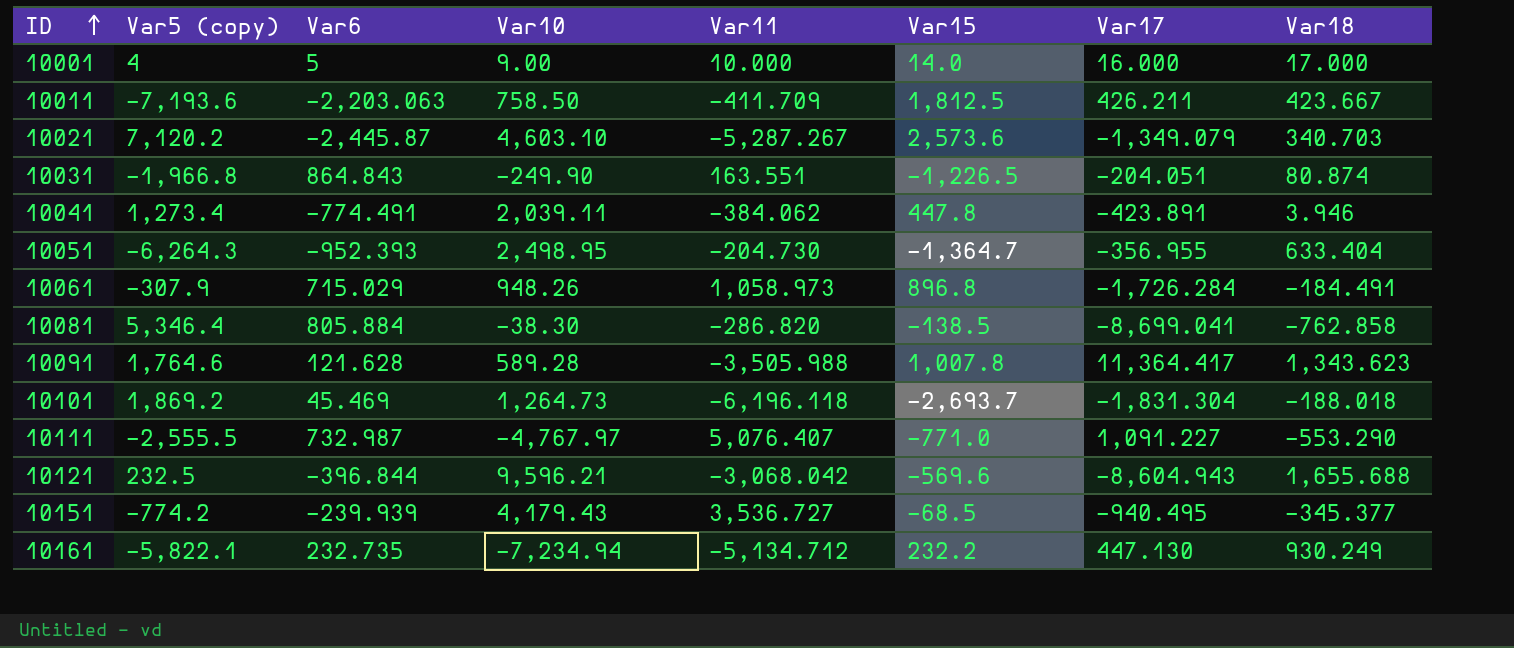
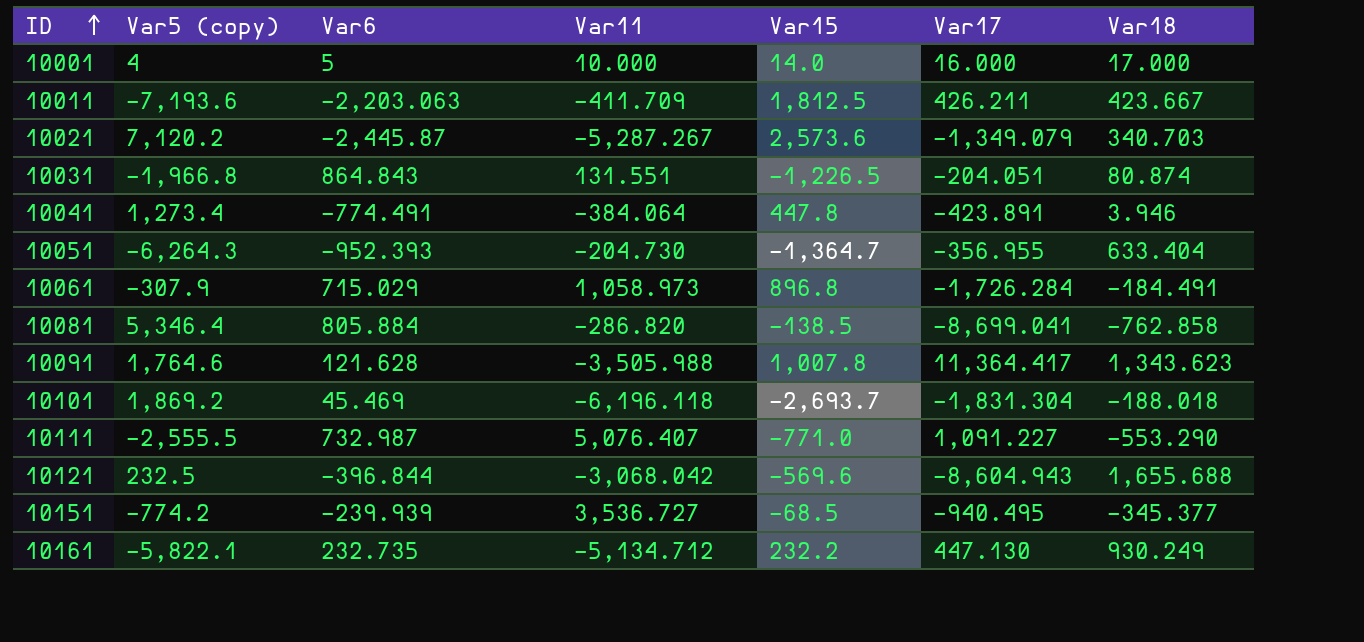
column Var10 | position: 4 -> none
10031 | Var11: 163.551 -> 131.551
10041 | Var11: -384.062 -> -384.064

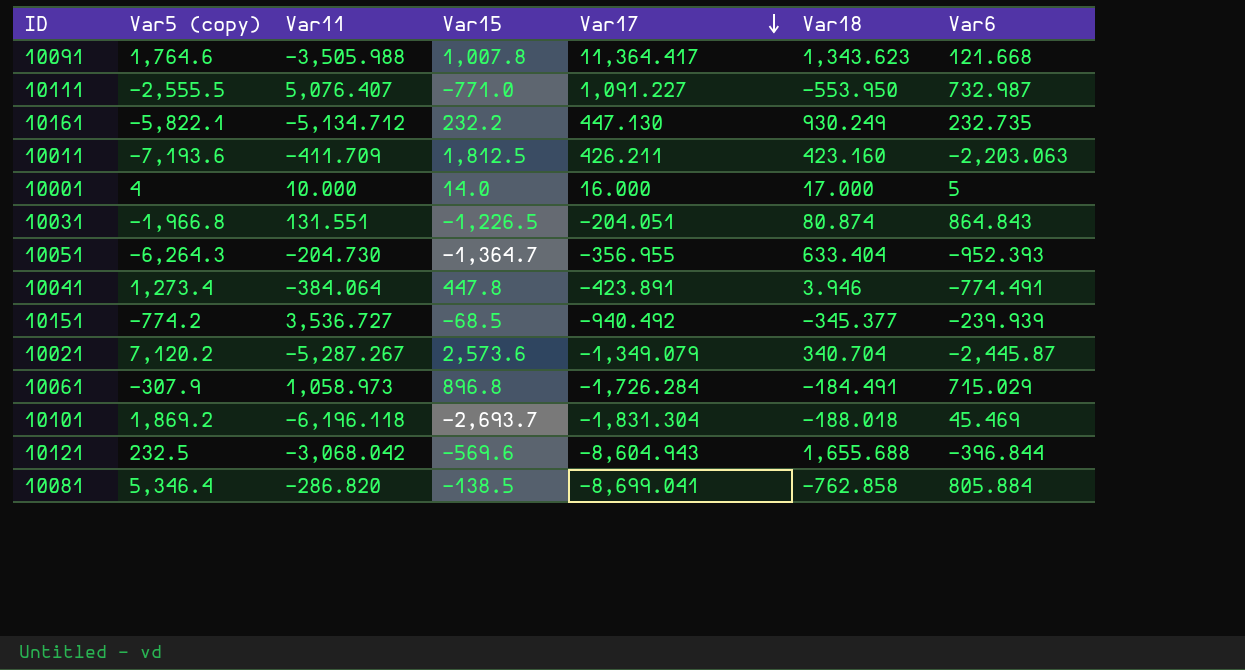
row order: ID ascending -> Var17 descending
column Var6 | position: 3 -> 7
10091 | Var6: 121.628 -> 121.668
10111 | Var18: -553.290 -> -553.950
10011 | Var18: 423.667 -> 423.160
10151 | Var17: -940.495 -> -940.492
10021 | Var18: 340.703 -> 340.704

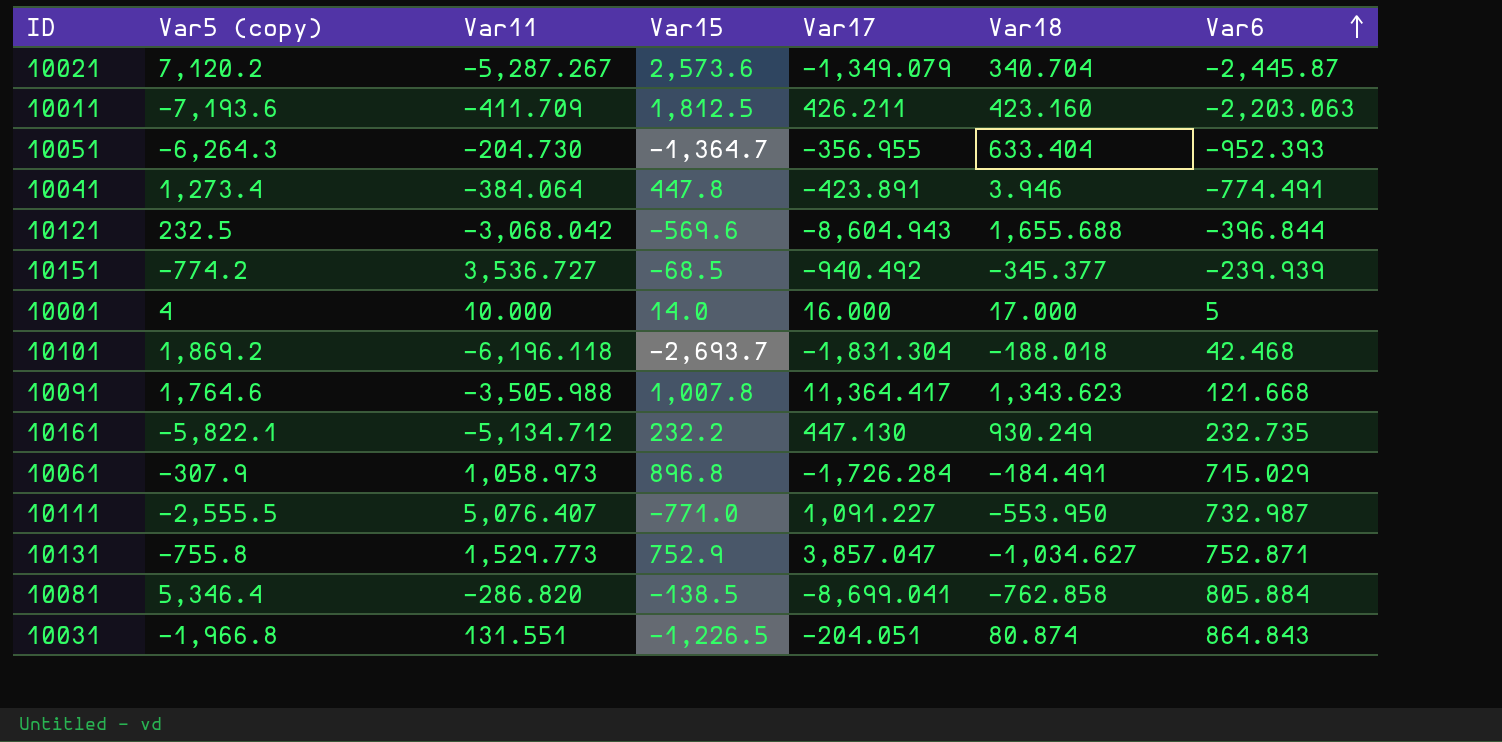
row order: Var17 descending -> Var6 ascending
10101 | Var6: 45.469 -> 42.468
row 10131: none -> -755.8 | 1,529.773 | 752.9 | 3,857.047 | -1,034.627 | 752.871

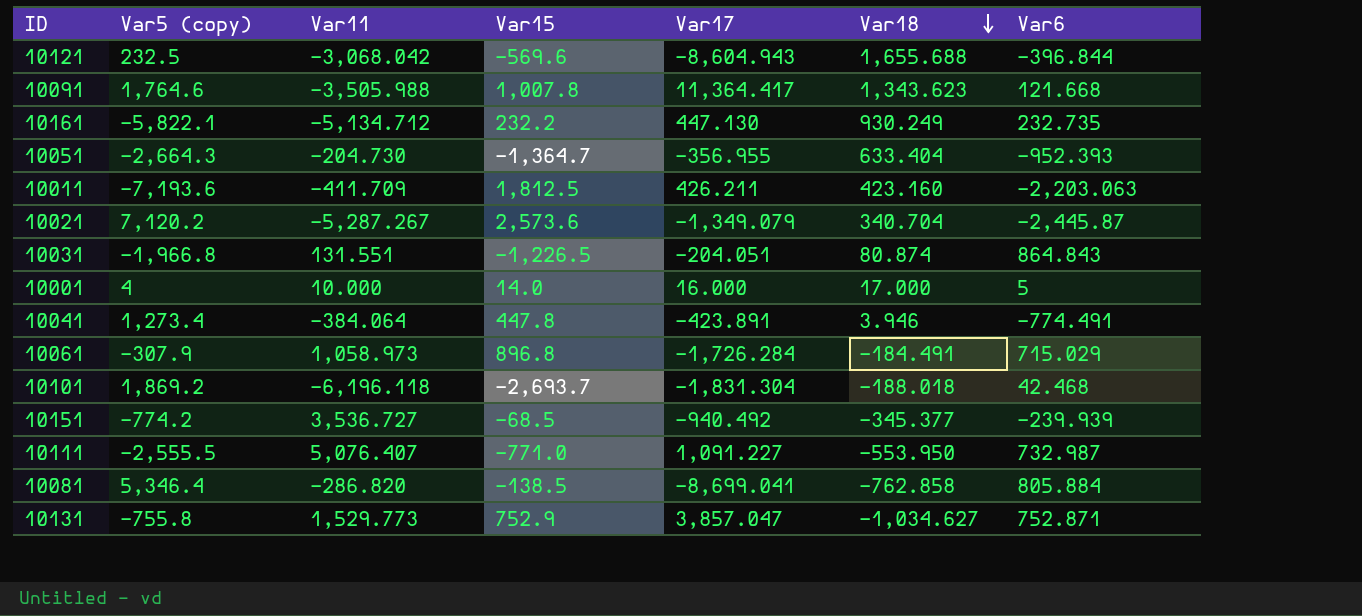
row order: Var6 ascending -> Var18 descending
10051 | Var5 (copy): -6,264.3 -> -2,664.3

